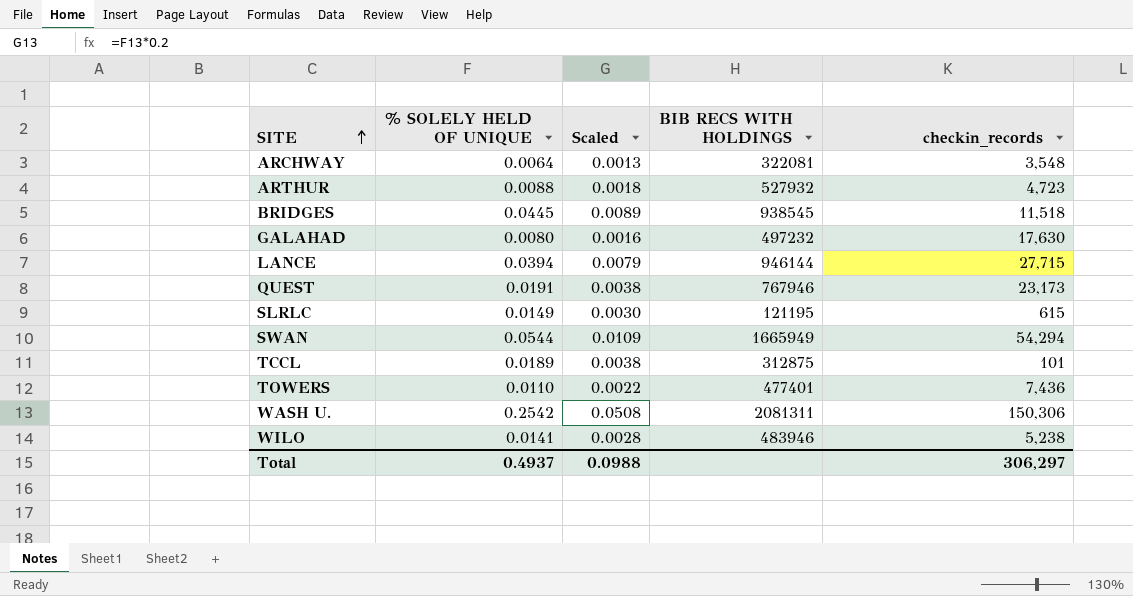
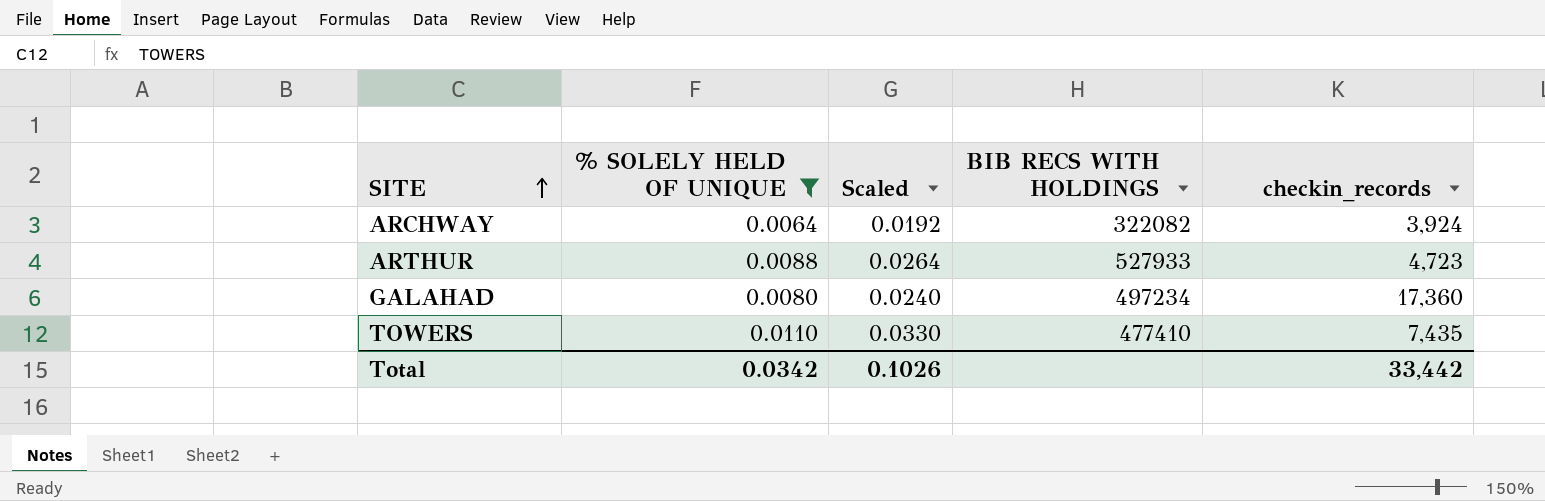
filter: none -> % SOLELY HELD OF UNIQUE <= 0.0110
column Scaled | formula: [% SOLELY HELD OF UNIQUE] * 0.2 -> [% SOLELY HELD OF UNIQUE] * 3
ARCHWAY | BIB RECS WITH HOLDINGS: 322081 -> 322082
ARCHWAY | checkin_records: 3,548 -> 3,924
ARTHUR | BIB RECS WITH HOLDINGS: 527932 -> 527933
GALAHAD | BIB RECS WITH HOLDINGS: 497232 -> 497234
GALAHAD | checkin_records: 17,630 -> 17,360
TOWERS | BIB RECS WITH HOLDINGS: 477401 -> 477410
TOWERS | checkin_records: 7,436 -> 7,435
Total | % SOLELY HELD OF UNIQUE: 0.4937 -> 0.0342
Total | Scaled: 0.0988 -> 0.1026
Total | checkin_records: 306,297 -> 33,442

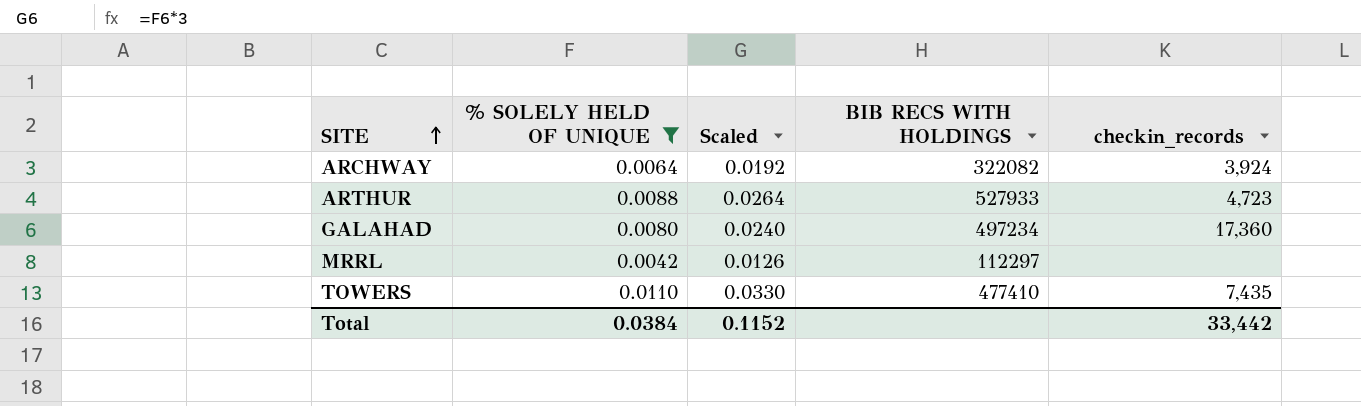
row MRRL: none -> 0.0042 | 0.0126 | 112297 | none
Total | % SOLELY HELD OF UNIQUE: 0.0342 -> 0.0384
Total | Scaled: 0.1026 -> 0.1152

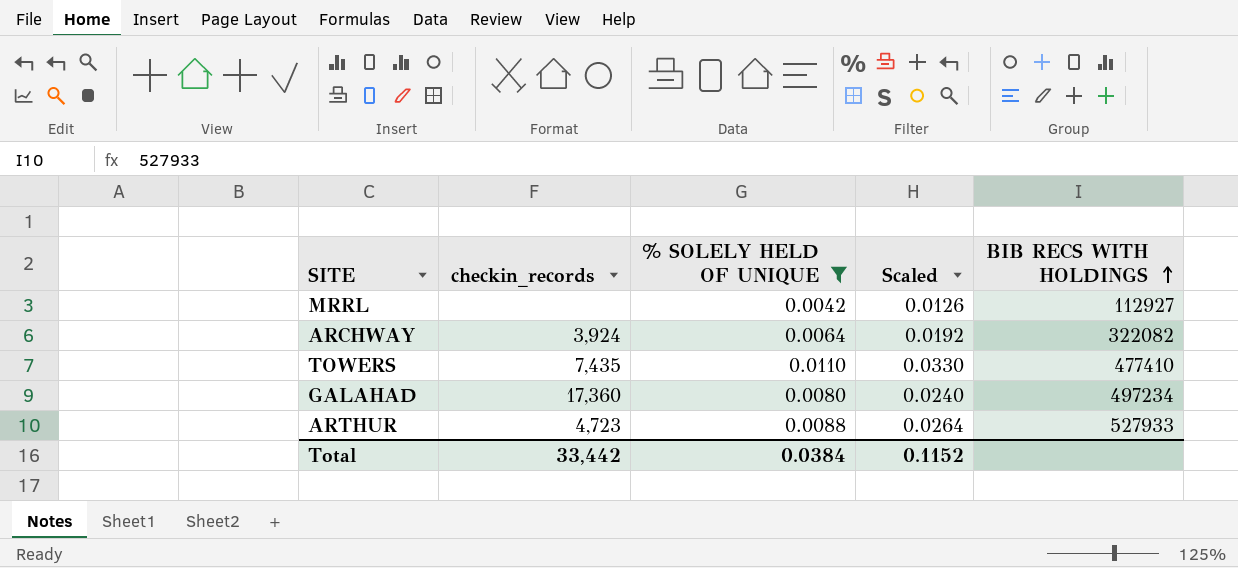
row order: SITE ascending -> BIB RECS WITH HOLDINGS ascending
column checkin_records | position: 5 -> 2
MRRL | BIB RECS WITH HOLDINGS: 112297 -> 112927

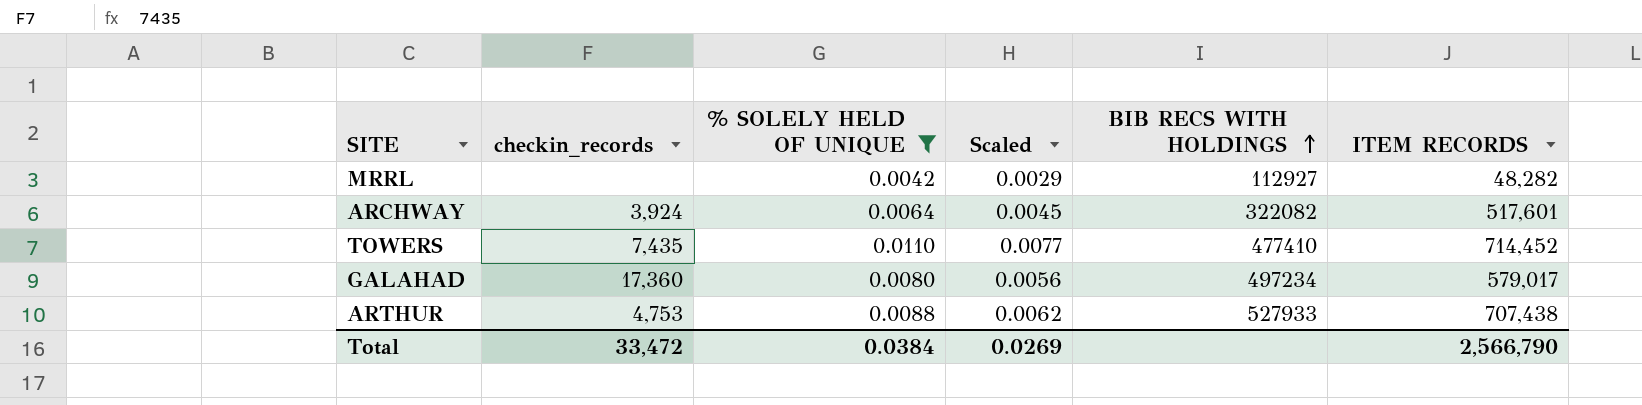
column Scaled | formula: [% SOLELY HELD OF UNIQUE] * 3 -> [% SOLELY HELD OF UNIQUE] * 0.7
column ITEM RECORDS | position: none -> 6
ARTHUR | checkin_records: 4,723 -> 4,753
Total | checkin_records: 33,442 -> 33,472
Total | Scaled: 0.1152 -> 0.0269

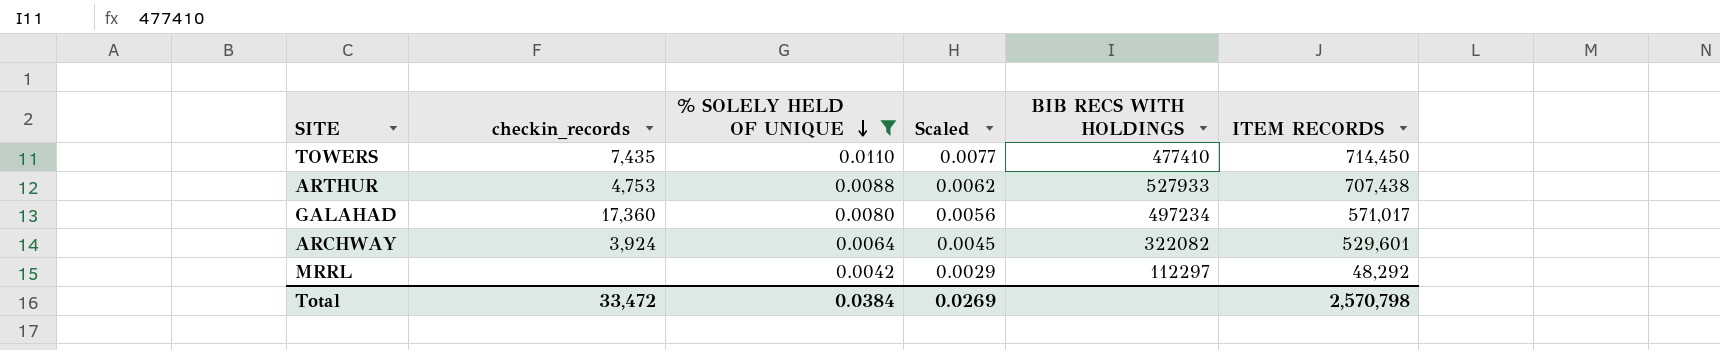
row order: BIB RECS WITH HOLDINGS ascending -> % SOLELY HELD OF UNIQUE descending
TOWERS | ITEM RECORDS: 714,452 -> 714,450
GALAHAD | ITEM RECORDS: 579,017 -> 571,017
ARCHWAY | ITEM RECORDS: 517,601 -> 529,601
MRRL | BIB RECS WITH HOLDINGS: 112927 -> 112297
MRRL | ITEM RECORDS: 48,282 -> 48,292
Total | ITEM RECORDS: 2,566,790 -> 2,570,798

